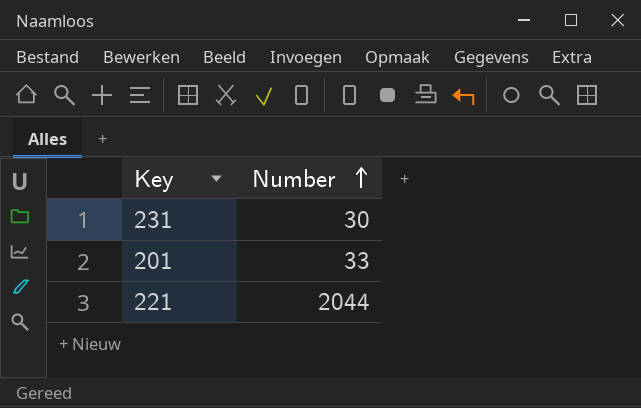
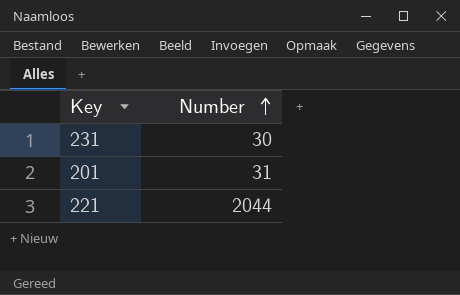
201 | Number: 33 -> 31

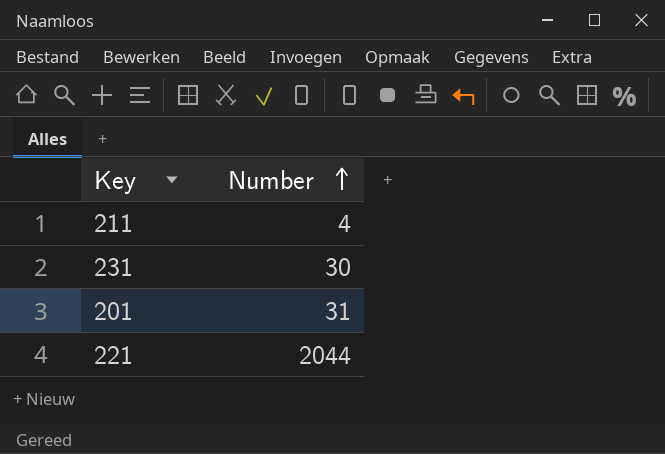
row 211: none -> 4

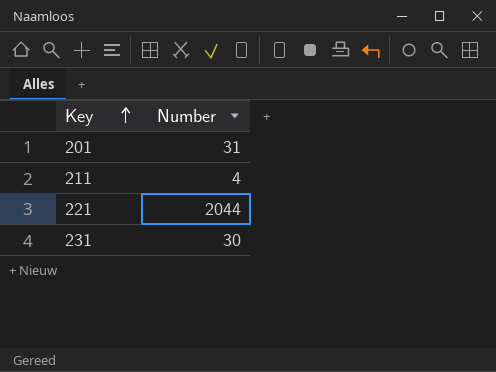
row order: Number ascending -> Key ascending

